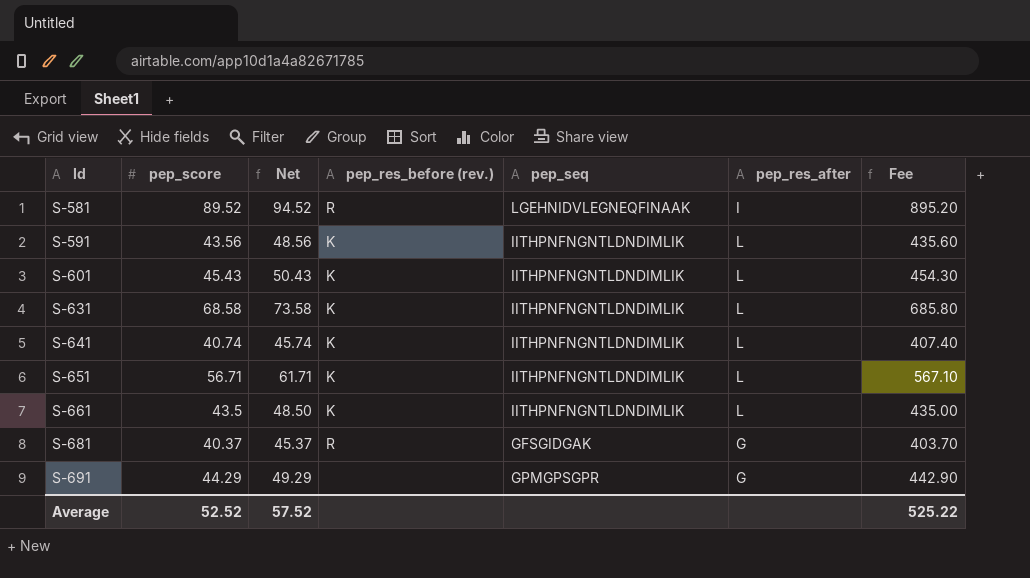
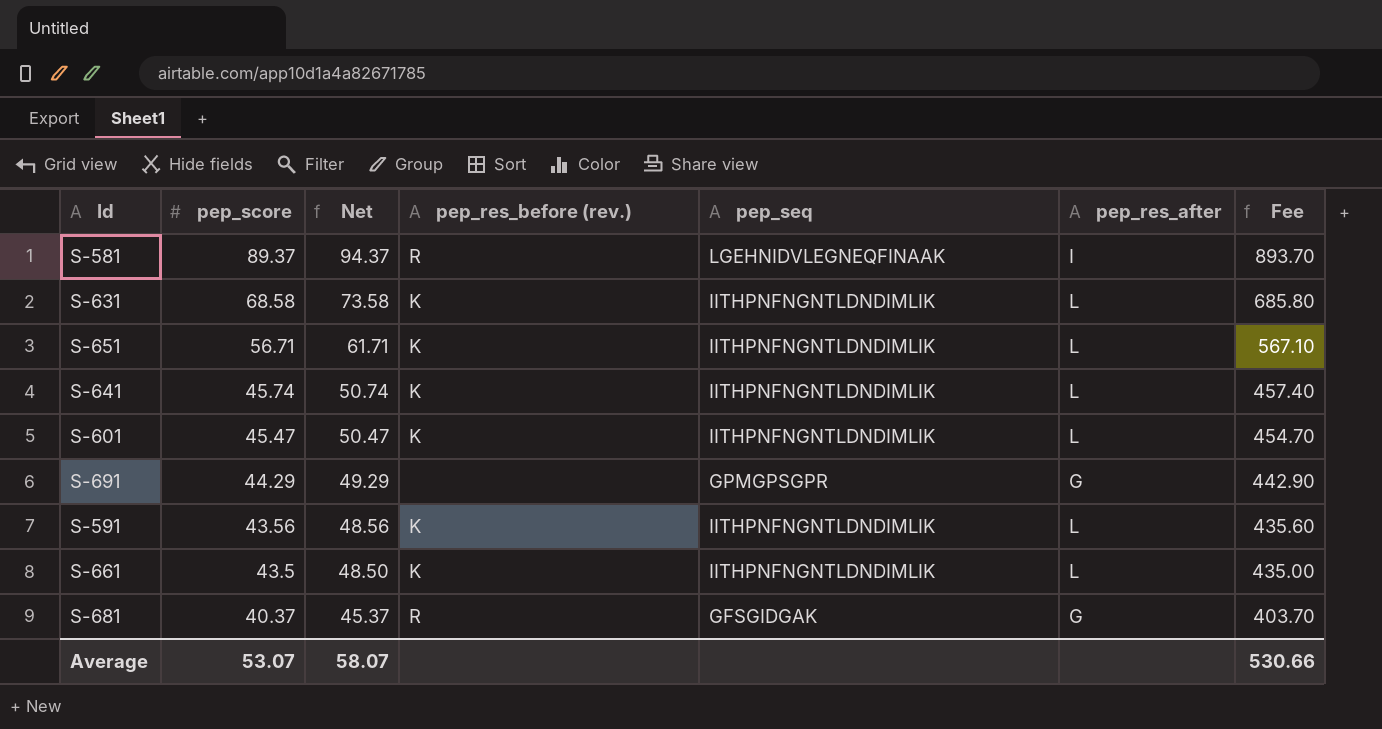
row order: Id ascending -> pep_score descending
S-581 | pep_score: 89.52 -> 89.37
S-581 | Net: 94.52 -> 94.37
S-581 | Fee: 895.20 -> 893.70
S-641 | pep_score: 40.74 -> 45.74
S-641 | Net: 45.74 -> 50.74
S-641 | Fee: 407.40 -> 457.40
S-601 | pep_score: 45.43 -> 45.47
S-601 | Net: 50.43 -> 50.47
S-601 | Fee: 454.30 -> 454.70
Average | pep_score: 52.52 -> 53.07
Average | Net: 57.52 -> 58.07
Average | Fee: 525.22 -> 530.66

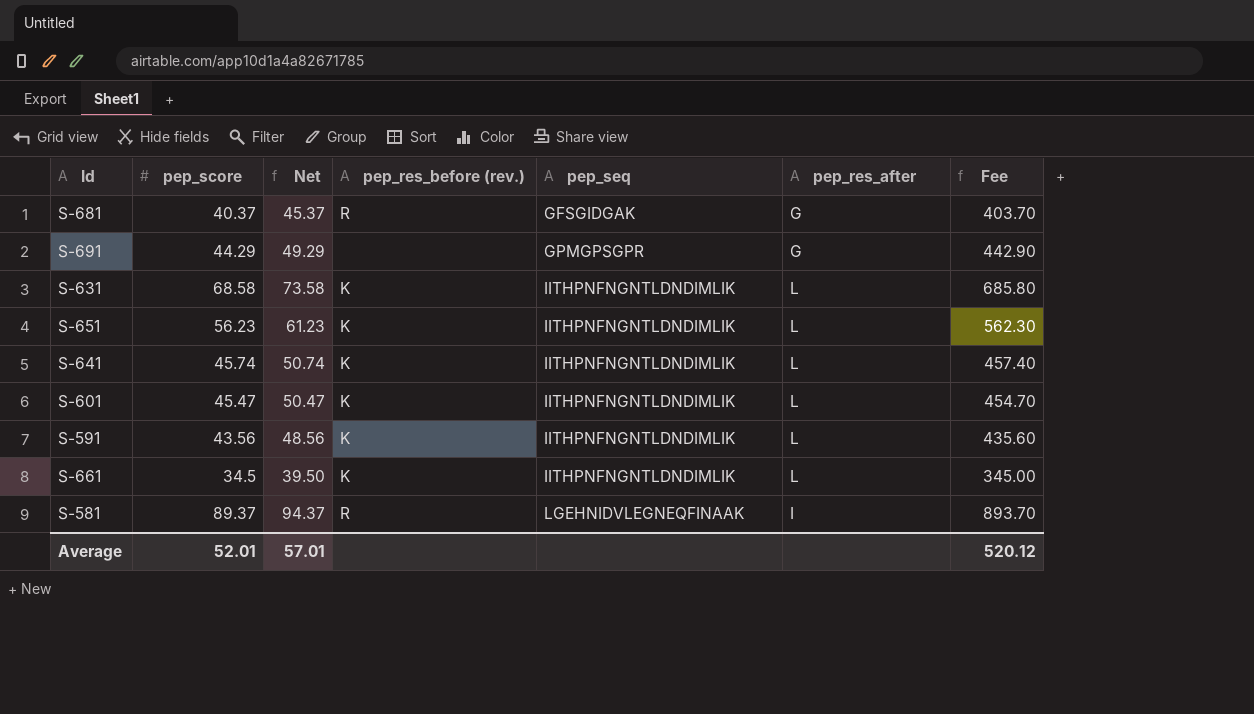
row order: pep_score descending -> pep_seq ascending
S-651 | pep_score: 56.71 -> 56.23
S-651 | Net: 61.71 -> 61.23
S-651 | Fee: 567.10 -> 562.30
S-661 | pep_score: 43.5 -> 34.5
S-661 | Net: 48.50 -> 39.50
S-661 | Fee: 435.00 -> 345.00
Average | pep_score: 53.07 -> 52.01
Average | Net: 58.07 -> 57.01
Average | Fee: 530.66 -> 520.12

